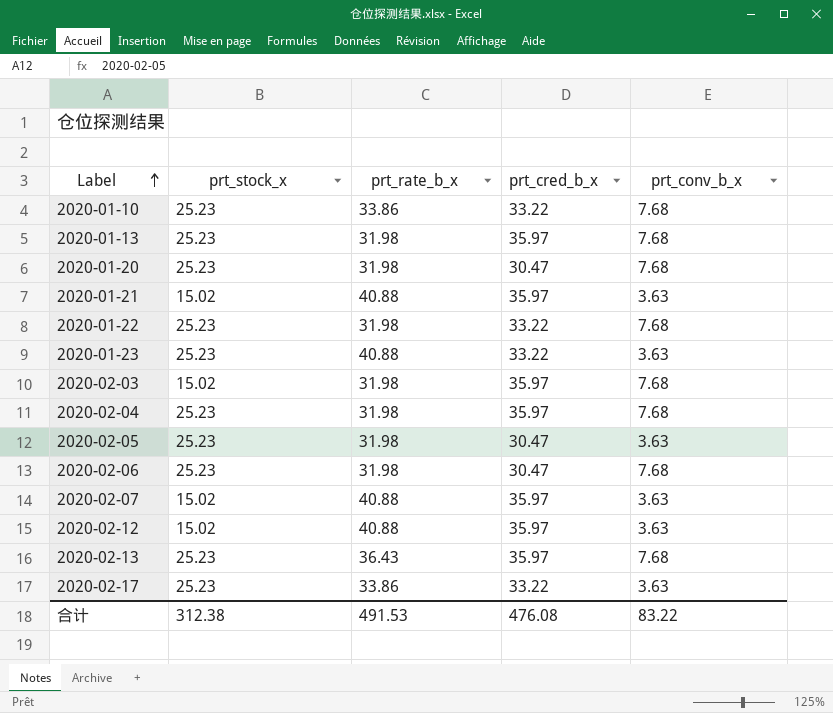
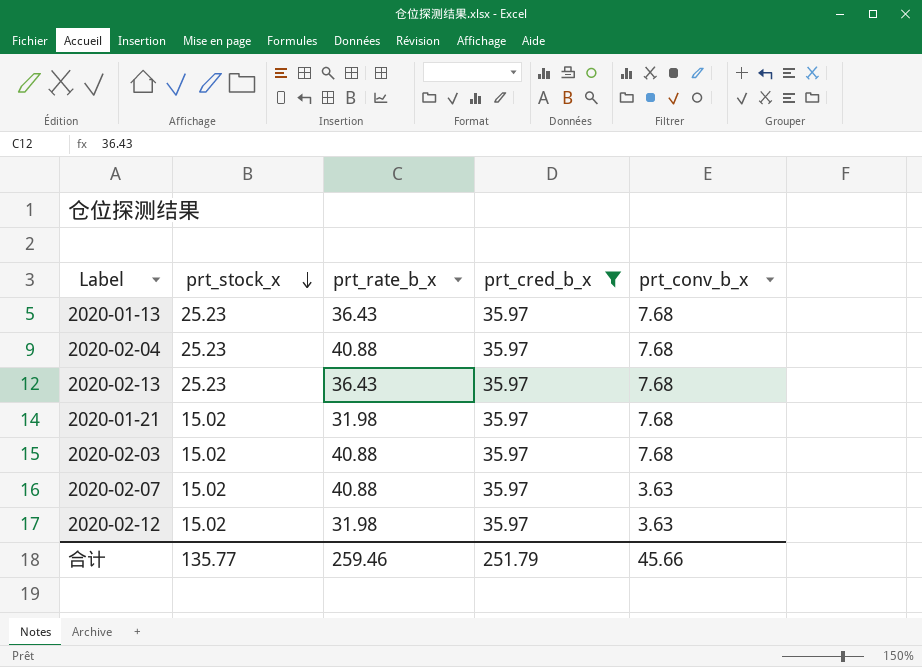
filter: none -> prt_cred_b_x = 35.97
row order: Label ascending -> prt_stock_x descending
2020-01-13 | prt_rate_b_x: 31.98 -> 36.43
2020-02-04 | prt_rate_b_x: 31.98 -> 40.88
2020-01-21 | prt_rate_b_x: 40.88 -> 31.98
2020-01-21 | prt_conv_b_x: 3.63 -> 7.68
2020-02-03 | prt_rate_b_x: 31.98 -> 40.88
2020-02-12 | prt_rate_b_x: 40.88 -> 31.98
合计 | prt_stock_x: 312.38 -> 135.77
合计 | prt_rate_b_x: 491.53 -> 259.46
合计 | prt_cred_b_x: 476.08 -> 251.79
合计 | prt_conv_b_x: 83.22 -> 45.66

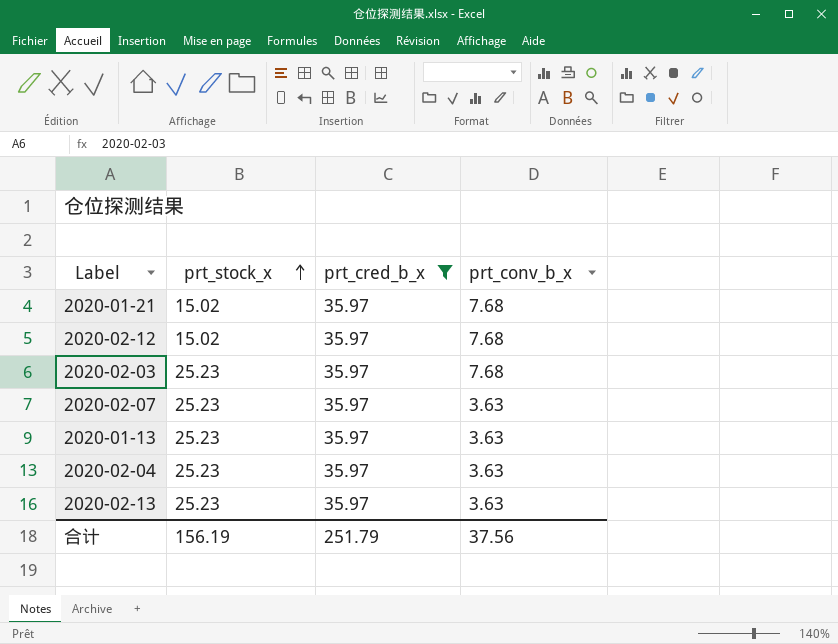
row order: prt_stock_x descending -> prt_stock_x ascending
column prt_rate_b_x | position: 3 -> none
2020-02-12 | prt_conv_b_x: 3.63 -> 7.68
2020-02-03 | prt_stock_x: 15.02 -> 25.23
2020-02-07 | prt_stock_x: 15.02 -> 25.23
2020-01-13 | prt_conv_b_x: 7.68 -> 3.63
2020-02-04 | prt_conv_b_x: 7.68 -> 3.63
2020-02-13 | prt_conv_b_x: 7.68 -> 3.63
合计 | prt_stock_x: 135.77 -> 156.19
合计 | prt_conv_b_x: 45.66 -> 37.56

